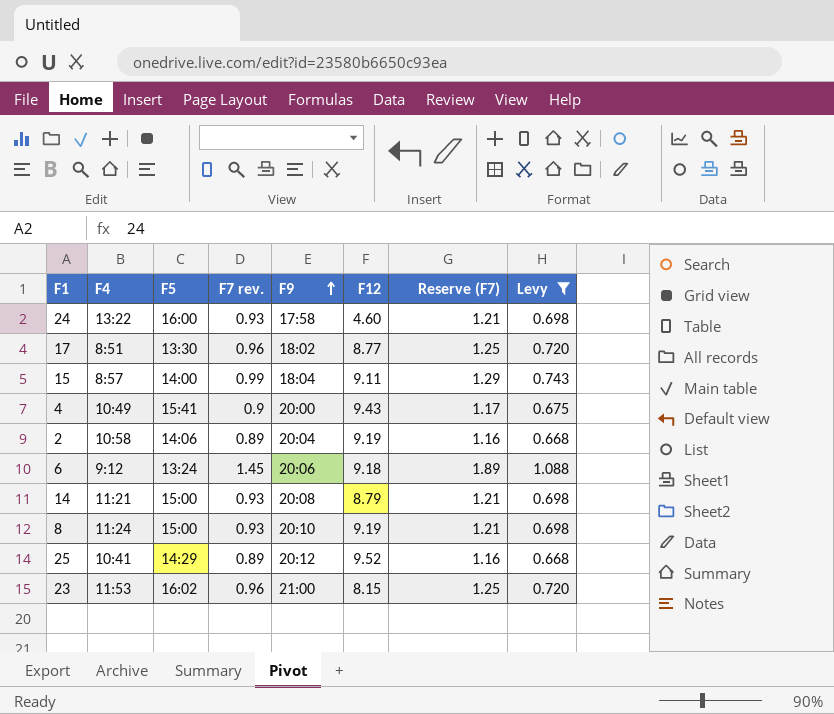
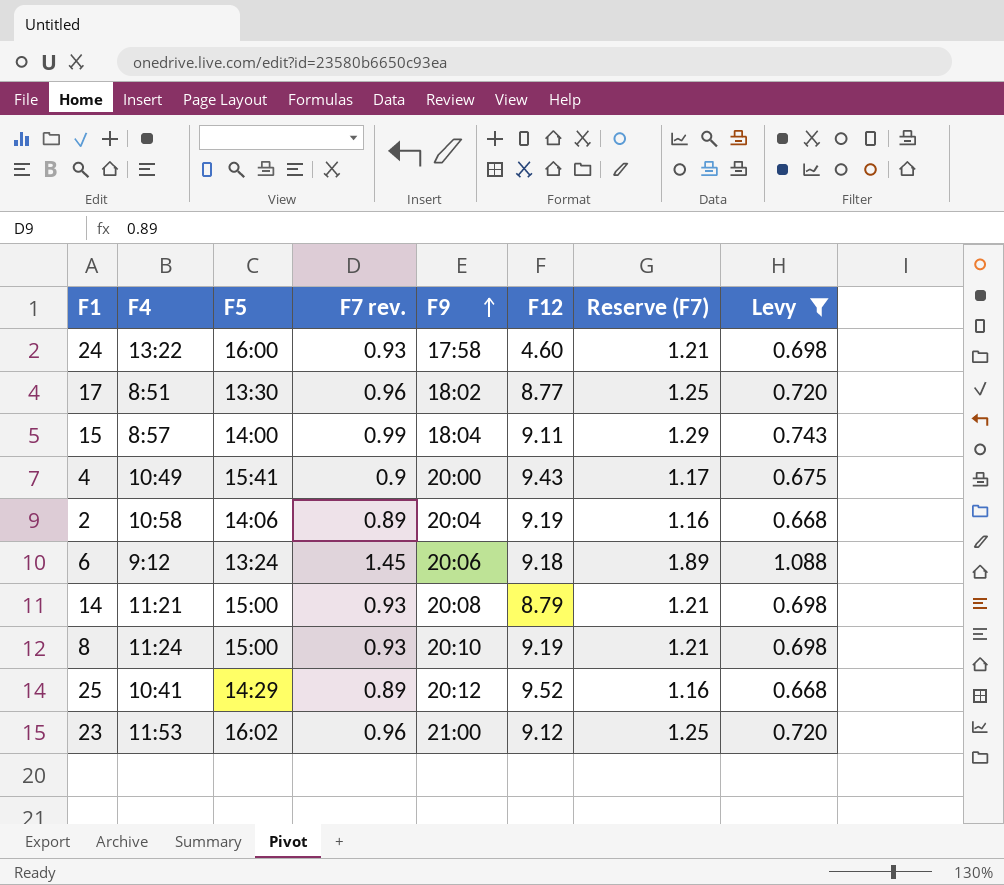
23 | F12: 8.15 -> 9.12

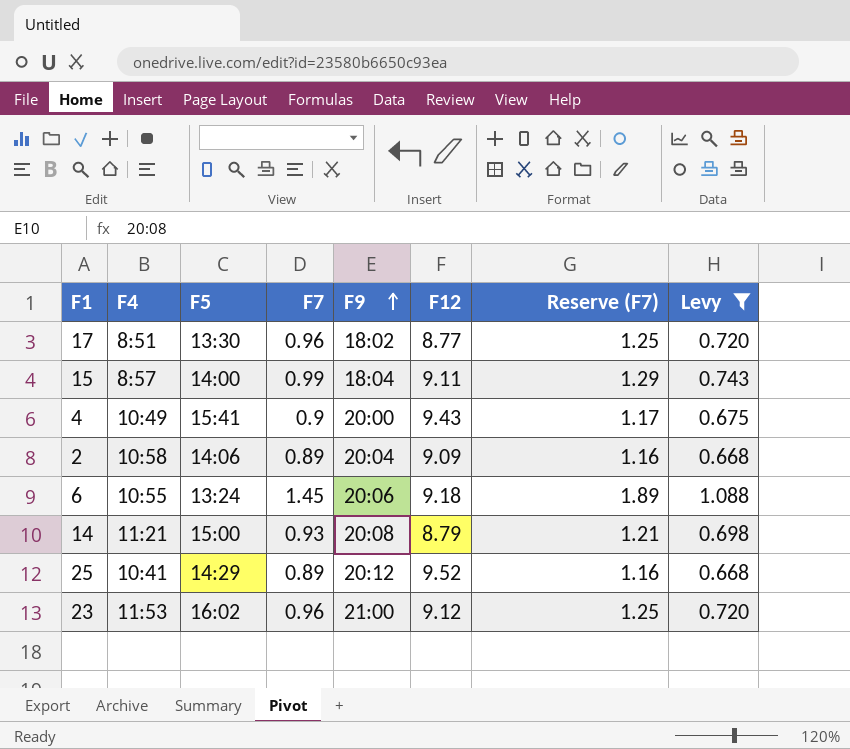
column name: F7 rev. -> F7
row 24: 13:22 | 16:00 | 0.93 | 17:58 | 4.60 | 1.21 | 0.698 -> none
row 8: 11:24 | 15:00 | 0.93 | 20:10 | 9.19 | 1.21 | 0.698 -> none
2 | F12: 9.19 -> 9.09
6 | F4: 9:12 -> 10:55

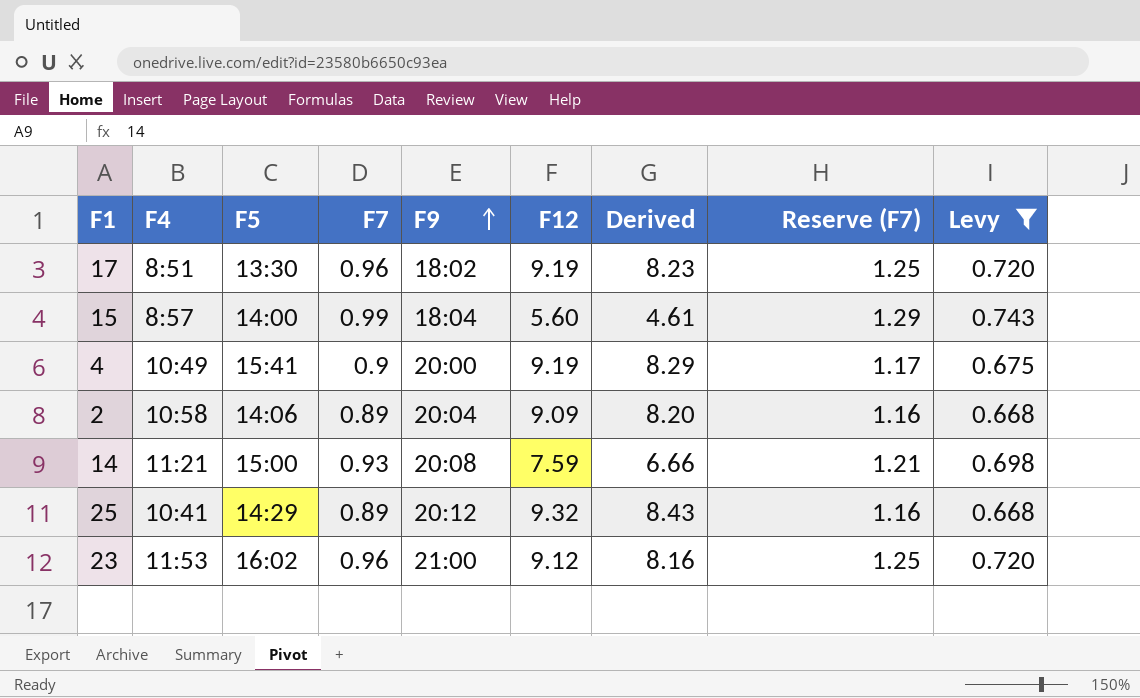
column Derived | formula: none -> [F12] - [F7]
row 6: 10:55 | 13:24 | 1.45 | 20:06 | 9.18 | 1.89 | 1.088 -> none
17 | F12: 8.77 -> 9.19
15 | F12: 9.11 -> 5.60
4 | F12: 9.43 -> 9.19
14 | F12: 8.79 -> 7.59
25 | F12: 9.52 -> 9.32

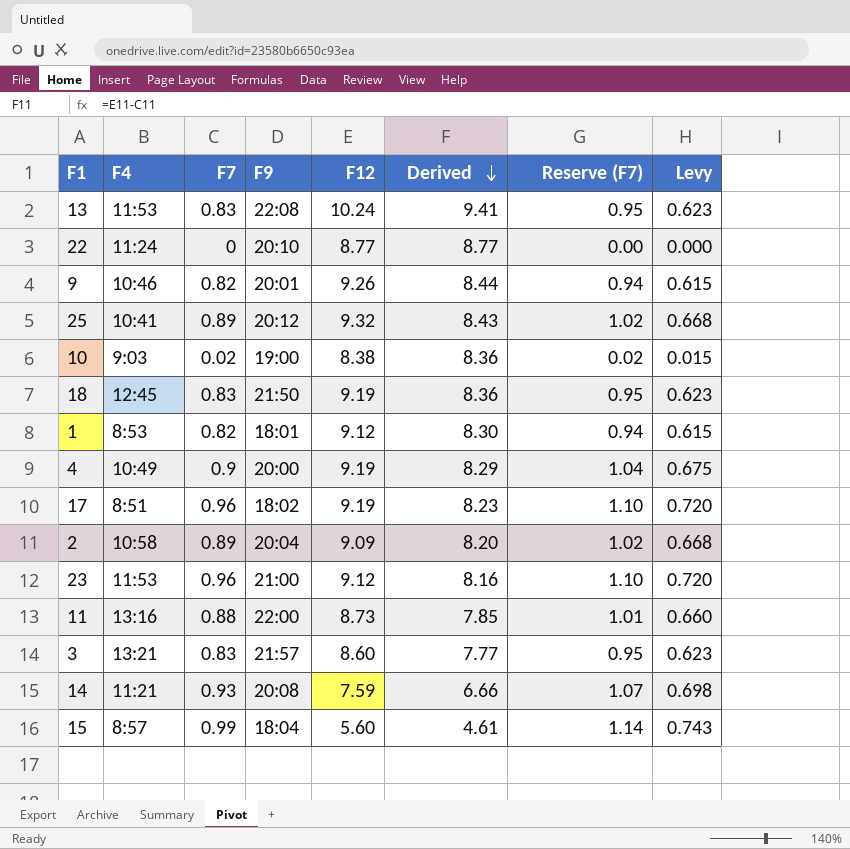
filter: Levy >= 0.668 -> none
row order: F9 ascending -> Derived descending
column F5 | position: 3 -> none
column Reserve (F7) | formula: [F7] * 1.3 -> [F7] * 1.15

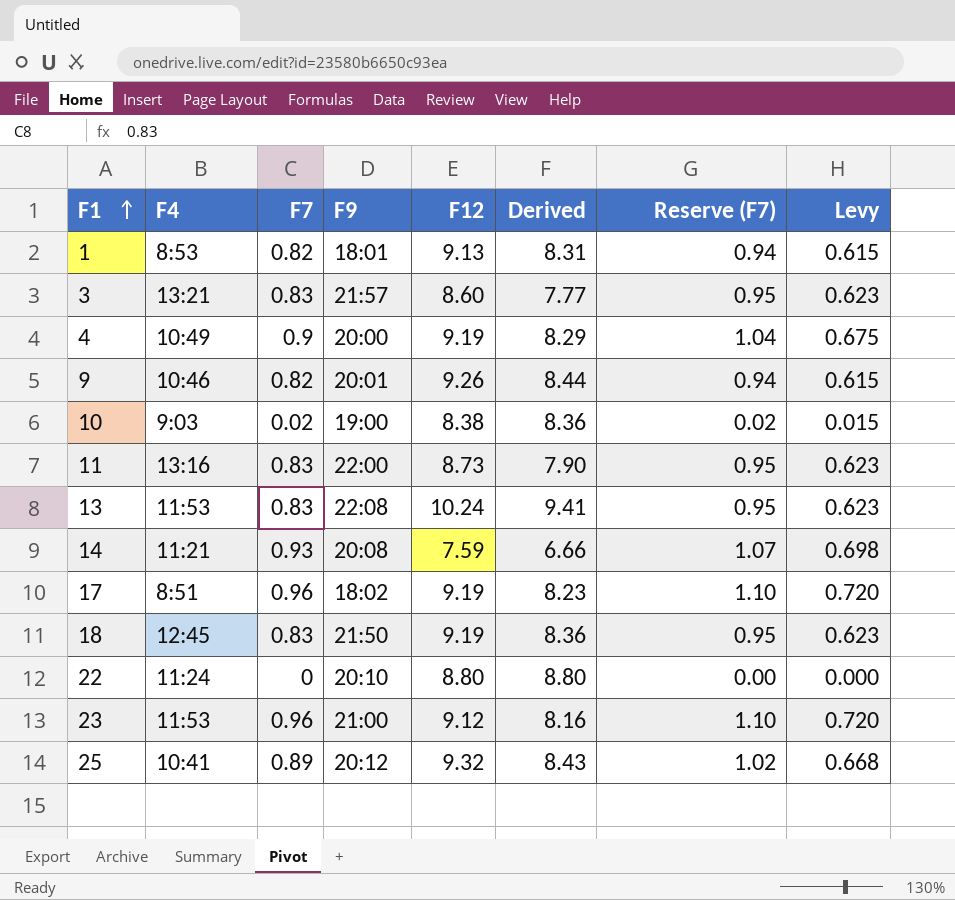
row order: Derived descending -> F1 ascending
row 2: 10:58 | 0.89 | 20:04 | 9.09 | 8.20 | 1.02 | 0.668 -> none
row 15: 8:57 | 0.99 | 18:04 | 5.60 | 4.61 | 1.14 | 0.743 -> none
1 | F12: 9.12 -> 9.13
1 | Derived: 8.30 -> 8.31
11 | F7: 0.88 -> 0.83
11 | Derived: 7.85 -> 7.90
11 | Reserve (F7): 1.01 -> 0.95
11 | Levy: 0.660 -> 0.623
22 | F12: 8.77 -> 8.80
22 | Derived: 8.77 -> 8.80

